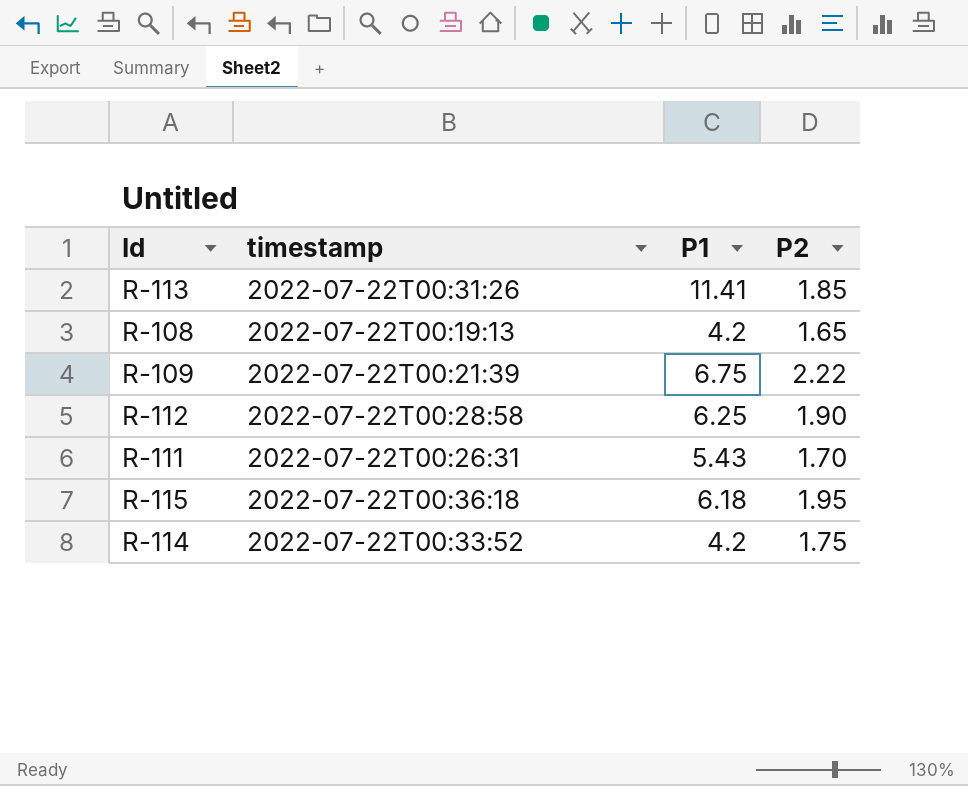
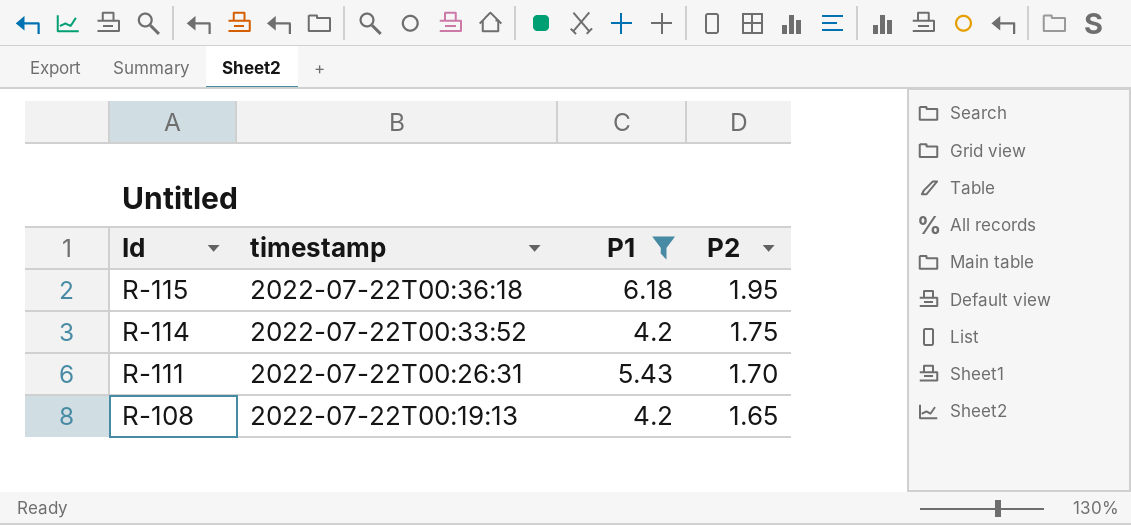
filter: none -> P1 <= 6.18
row order: none -> Id descending

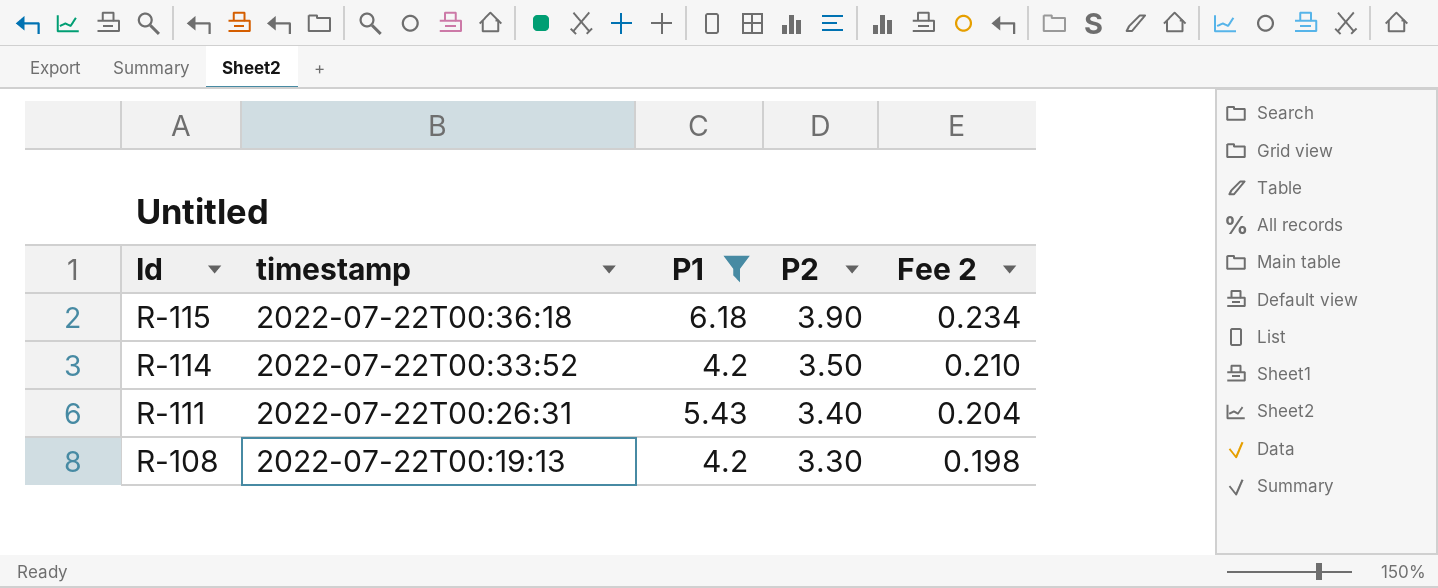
column Fee 2 | formula: none -> [P2] * 0.06
R-115 | P2: 1.95 -> 3.90
R-114 | P2: 1.75 -> 3.50
R-111 | P2: 1.70 -> 3.40
R-108 | P2: 1.65 -> 3.30

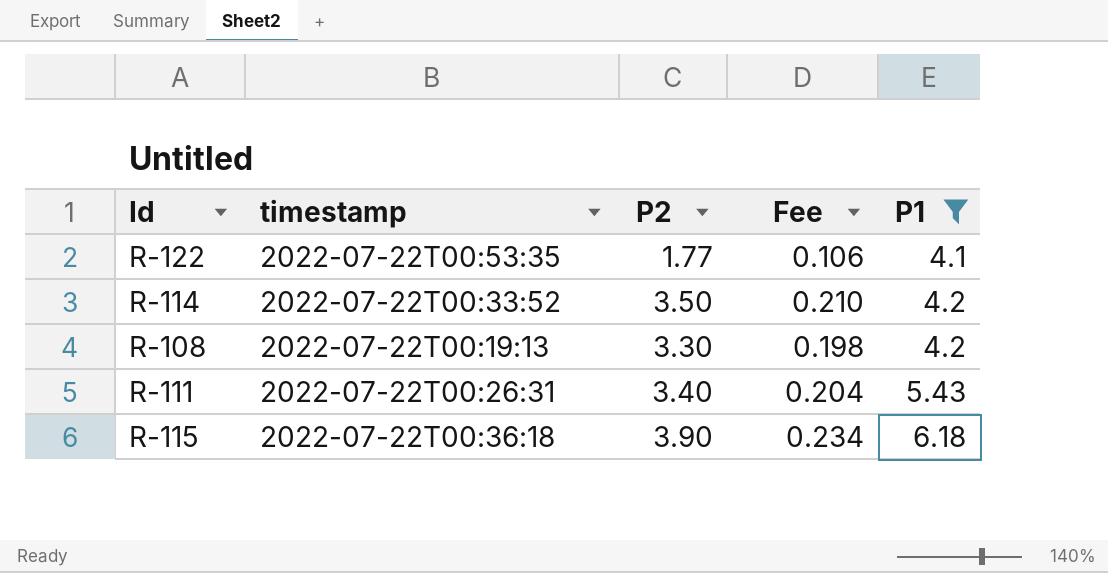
row order: Id descending -> P1 ascending
column name: Fee 2 -> Fee
column P1 | position: 3 -> 5
row R-122: none -> 2022-07-22T00:53:35 | 1.77 | 0.106 | 4.1

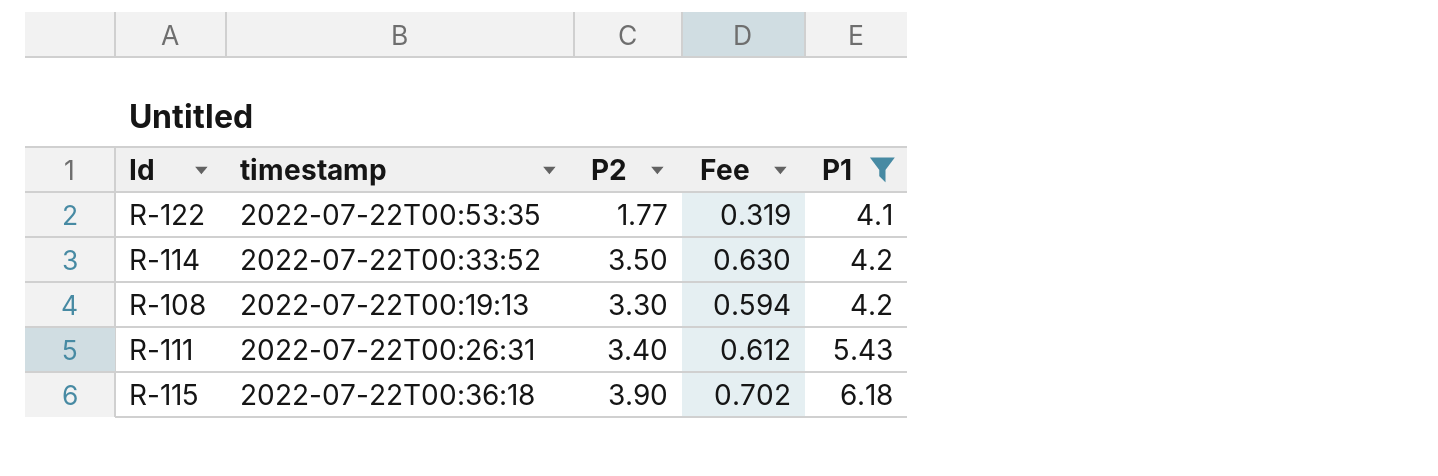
column Fee | formula: [P2] * 0.06 -> [P2] * 0.18

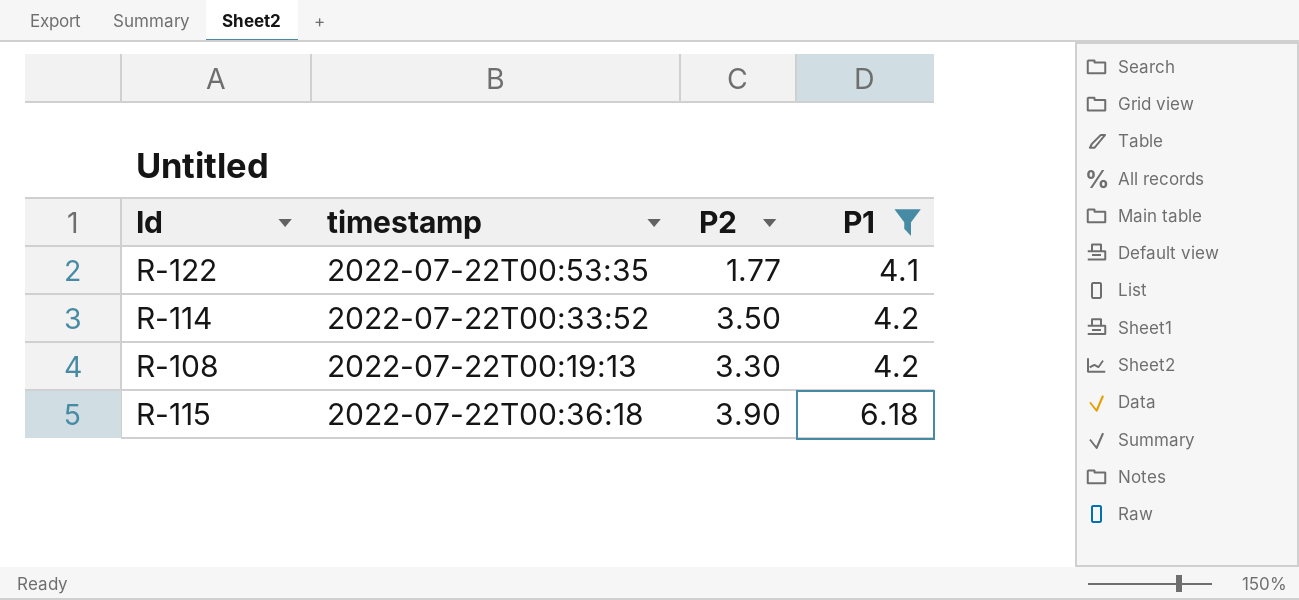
column Fee | formula: [P2] * 0.18 -> none
row R-111: 2022-07-22T00:26:31 | 3.40 | 0.612 | 5.43 -> none

